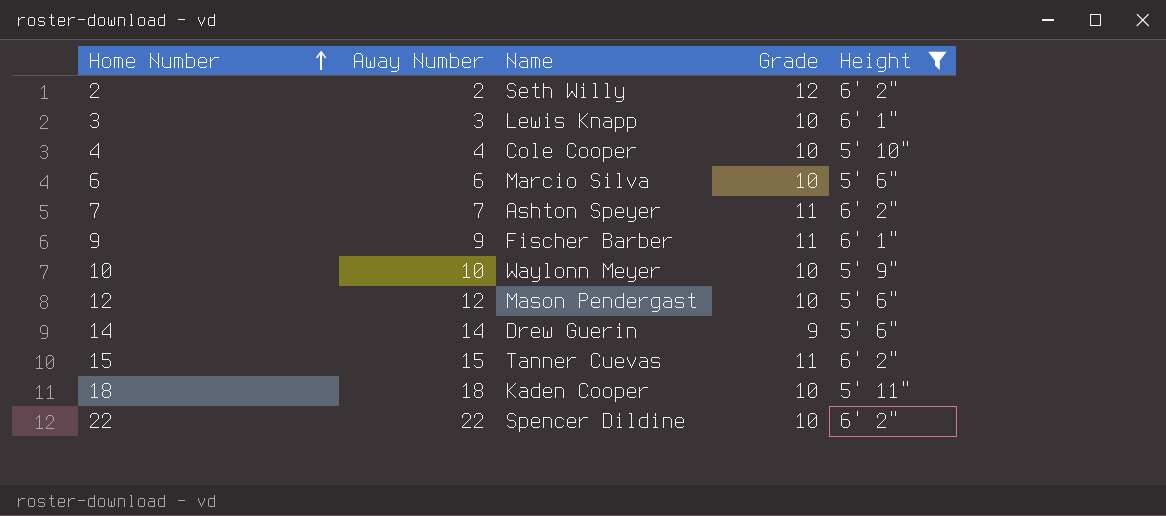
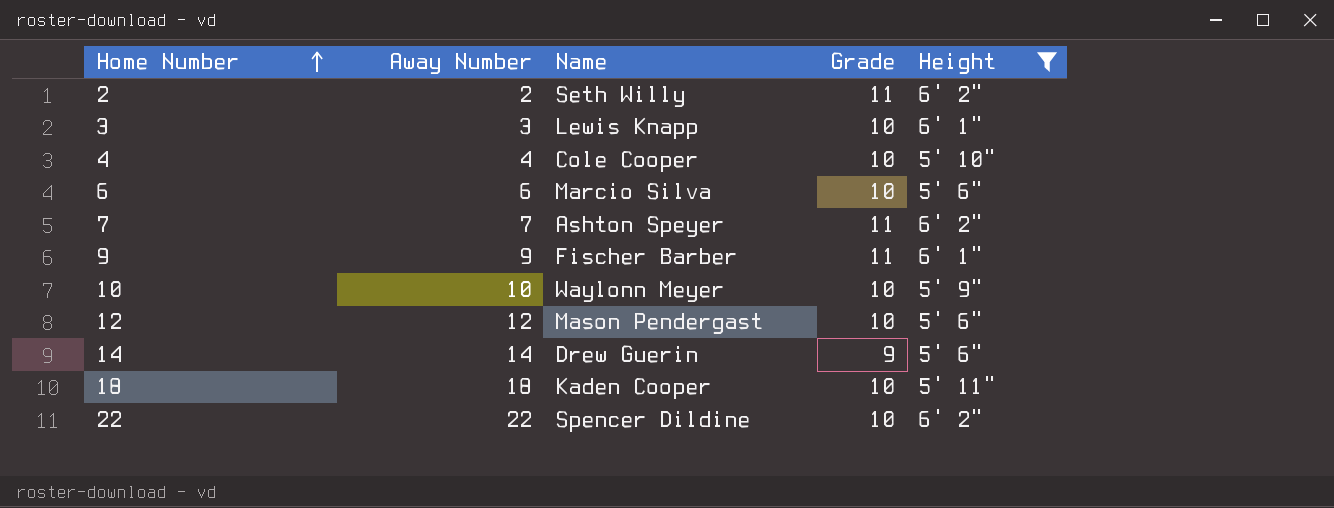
row 15: 15 | Tanner Cuevas | 11 | 6' 2" -> none
2 | Grade: 12 -> 11

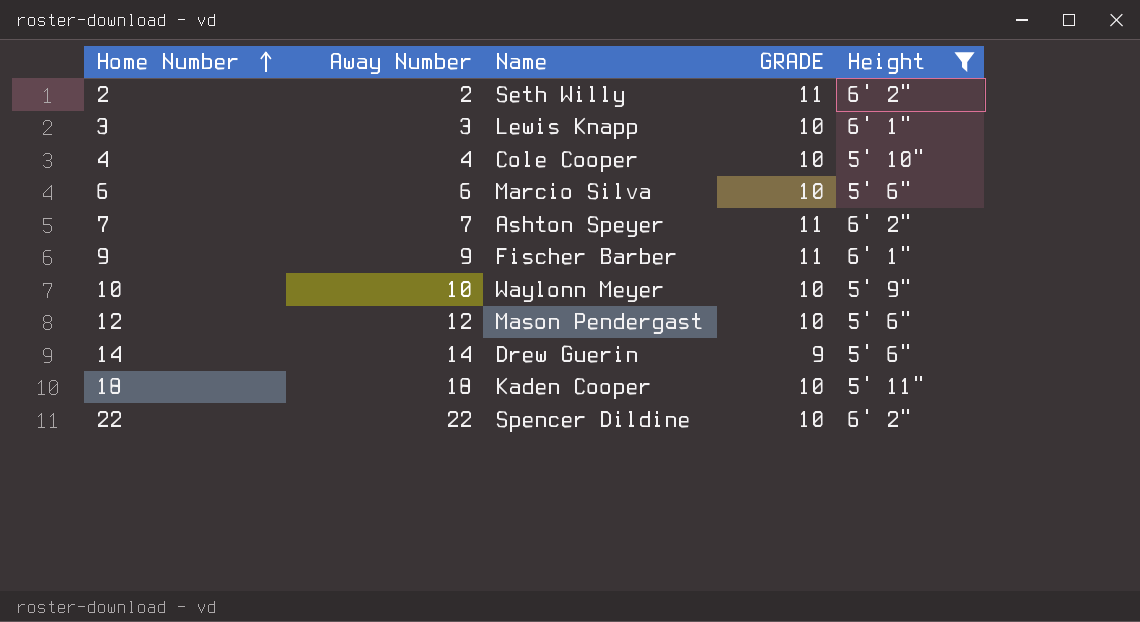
column name: Grade -> GRADE

